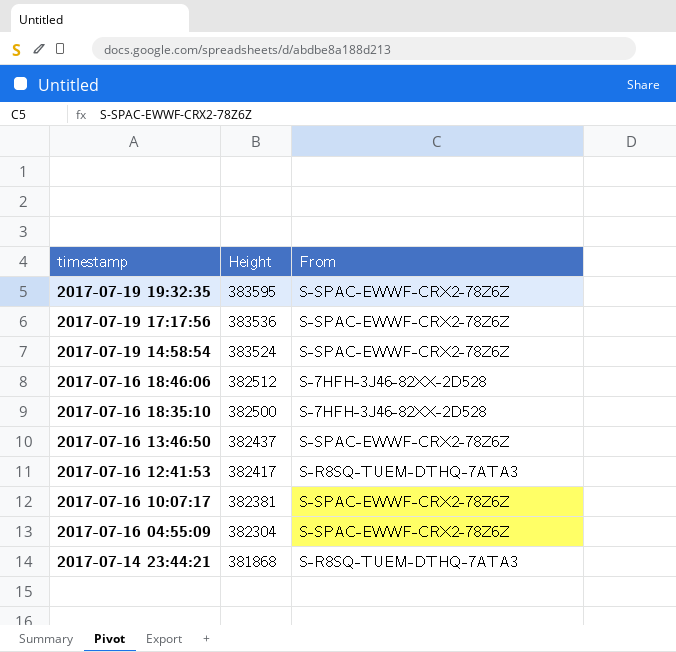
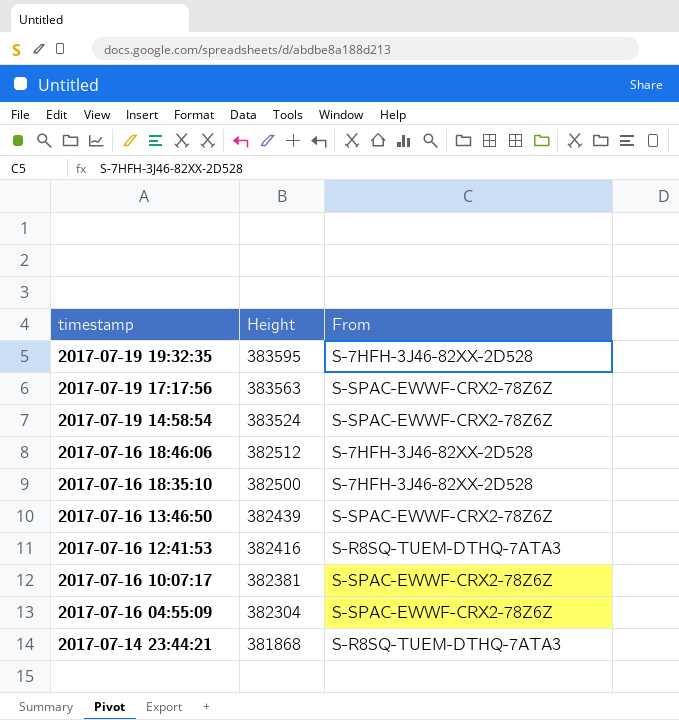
2017-07-19 19:32:35 | From: S-SPAC-EWWF-CRX2-78Z6Z -> S-7HFH-3J46-82XX-2D528
2017-07-19 17:17:56 | Height: 383536 -> 383563
2017-07-16 13:46:50 | Height: 382437 -> 382439
2017-07-16 12:41:53 | Height: 382417 -> 382416

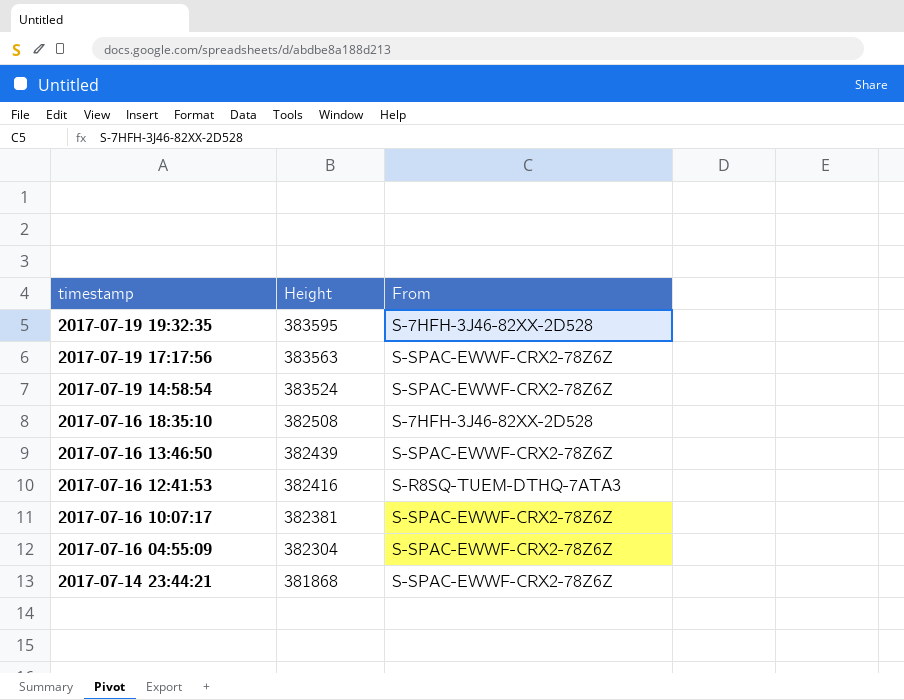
row 2017-07-16 18:46:06: 382512 | S-7HFH-3J46-82XX-2D528 -> none
2017-07-16 18:35:10 | Height: 382500 -> 382508
2017-07-14 23:44:21 | From: S-R8SQ-TUEM-DTHQ-7ATA3 -> S-SPAC-EWWF-CRX2-78Z6Z

